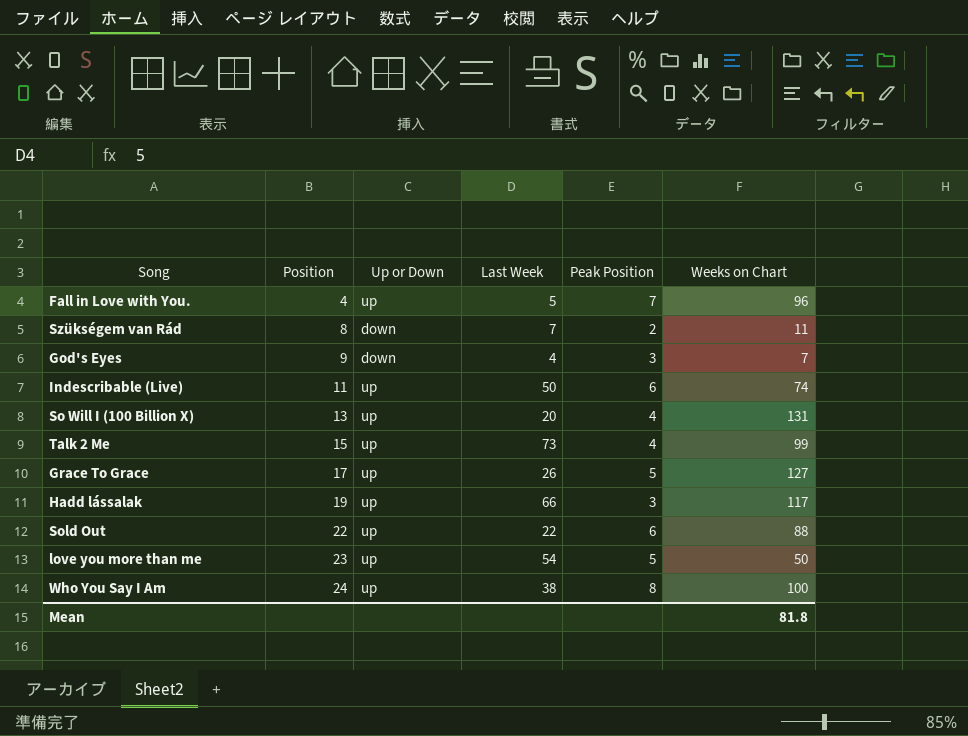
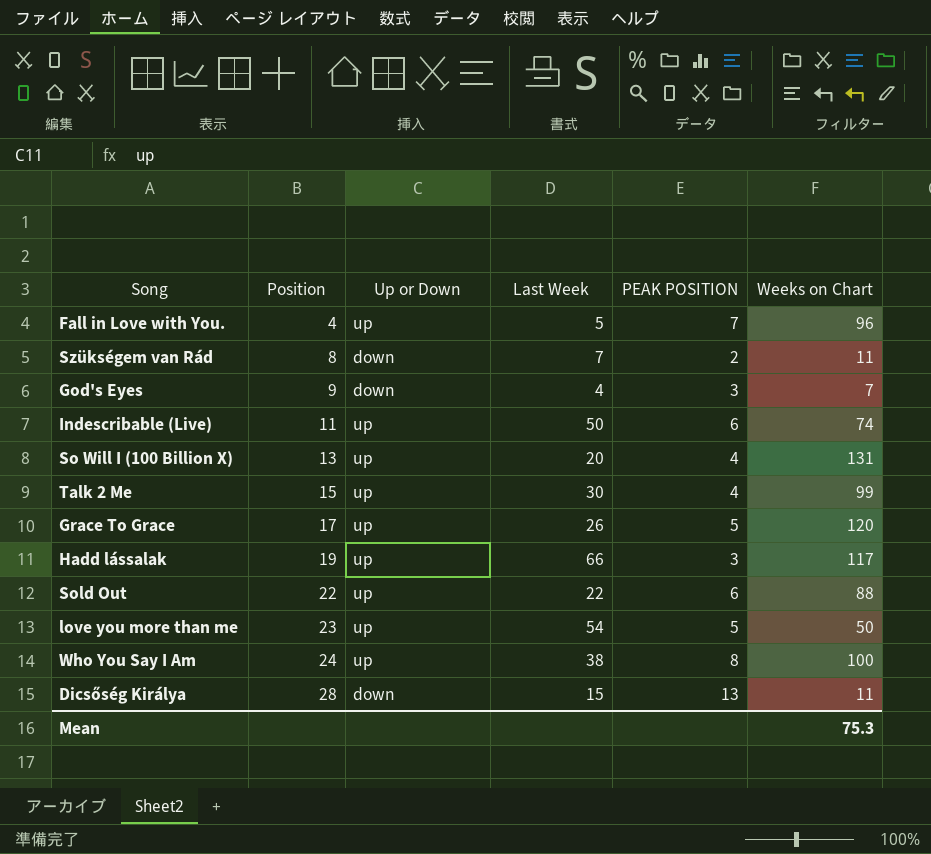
column name: Peak Position -> PEAK POSITION
Talk 2 Me | Last Week: 73 -> 30
Grace To Grace | Weeks on Chart: 127 -> 120
row Dicsőség Királya: none -> 28 | down | 15 | 13 | 11
Mean | Weeks on Chart: 81.8 -> 75.3

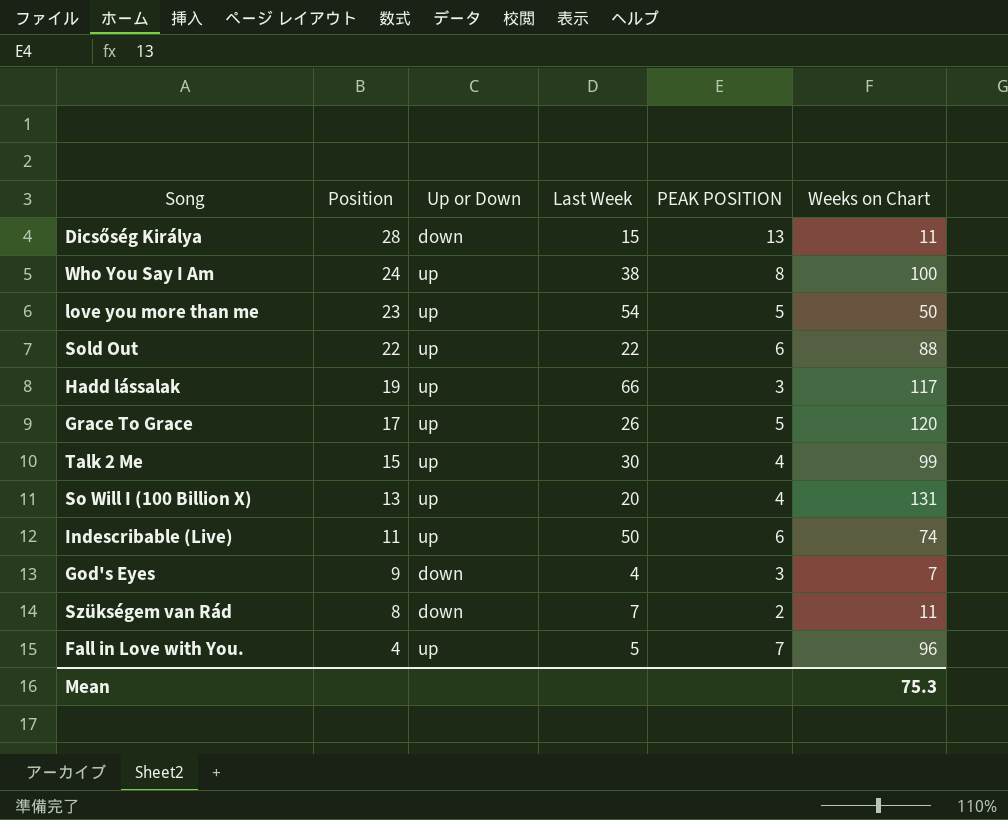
row order: Position ascending -> Position descending

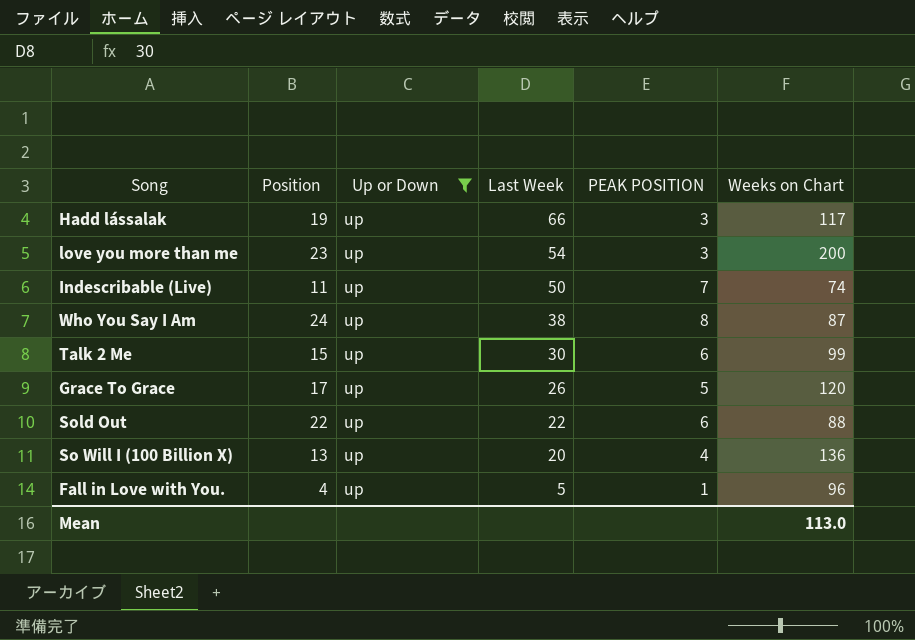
filter: none -> Up or Down = up
row order: Position descending -> Last Week descending
love you more than me | PEAK POSITION: 5 -> 3
love you more than me | Weeks on Chart: 50 -> 200
Indescribable (Live) | PEAK POSITION: 6 -> 7
Who You Say I Am | Weeks on Chart: 100 -> 87
Talk 2 Me | PEAK POSITION: 4 -> 6
So Will I (100 Billion X) | Weeks on Chart: 131 -> 136
Fall in Love with You. | PEAK POSITION: 7 -> 1
Mean | Weeks on Chart: 75.3 -> 113.0

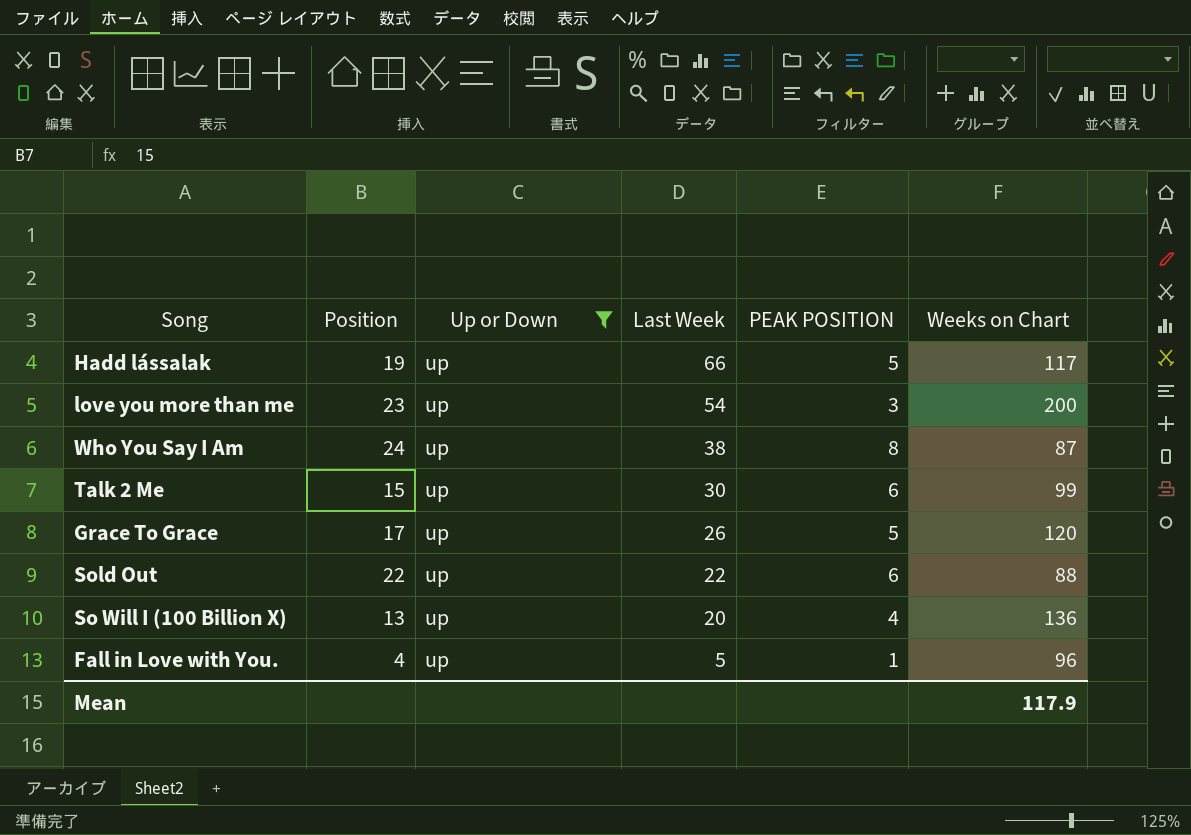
row Indescribable (Live): 11 | up | 50 | 7 | 74 -> none
Hadd lássalak | PEAK POSITION: 3 -> 5
Mean | Weeks on Chart: 113.0 -> 117.9

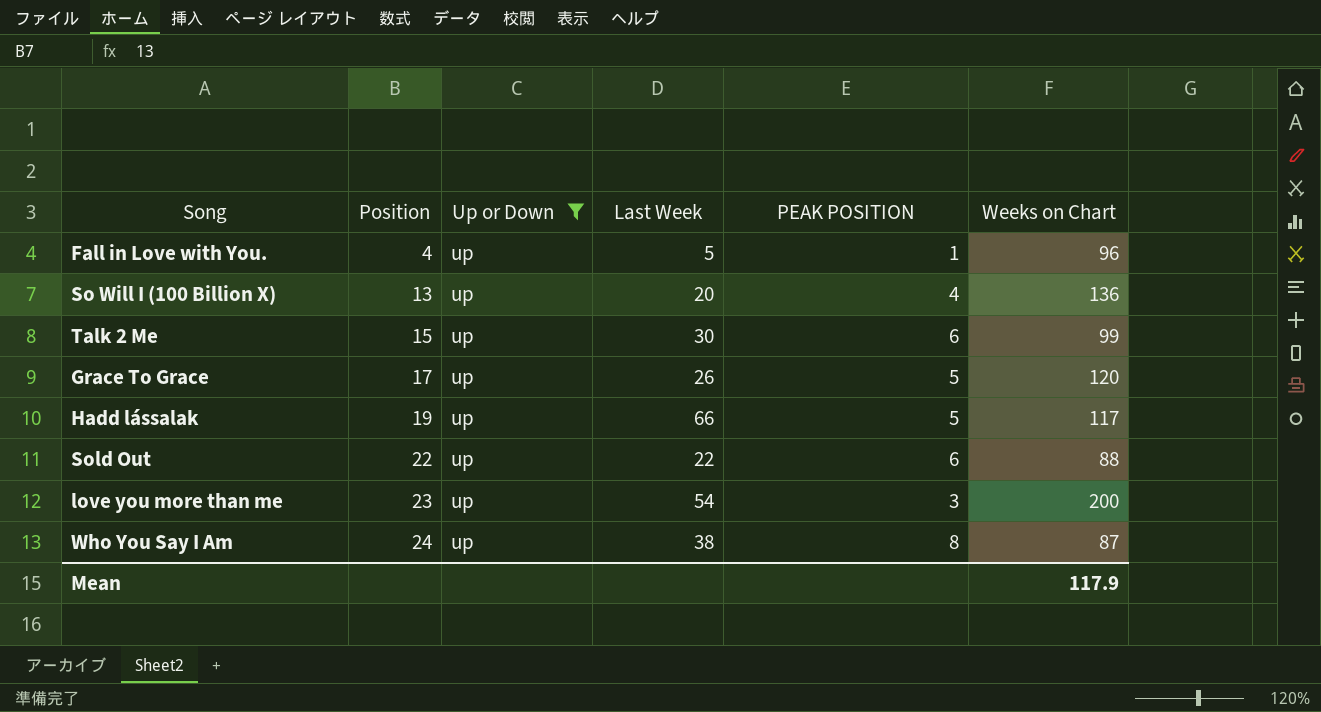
row order: Last Week descending -> Position ascending

